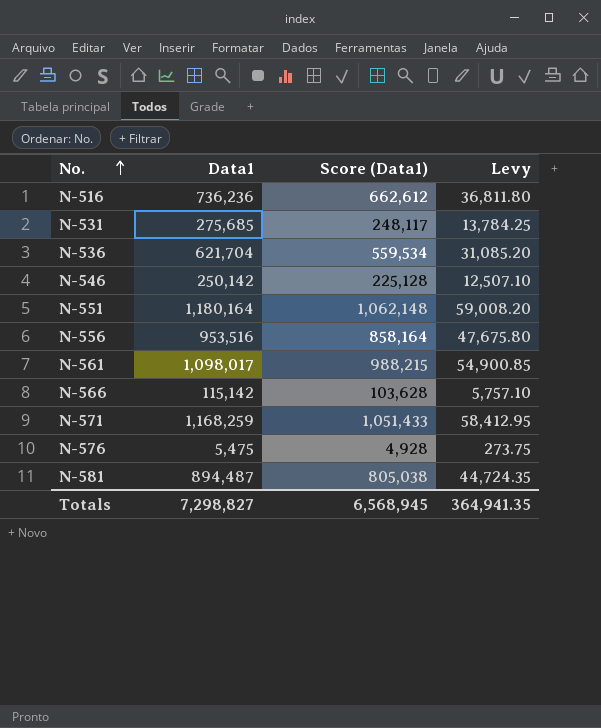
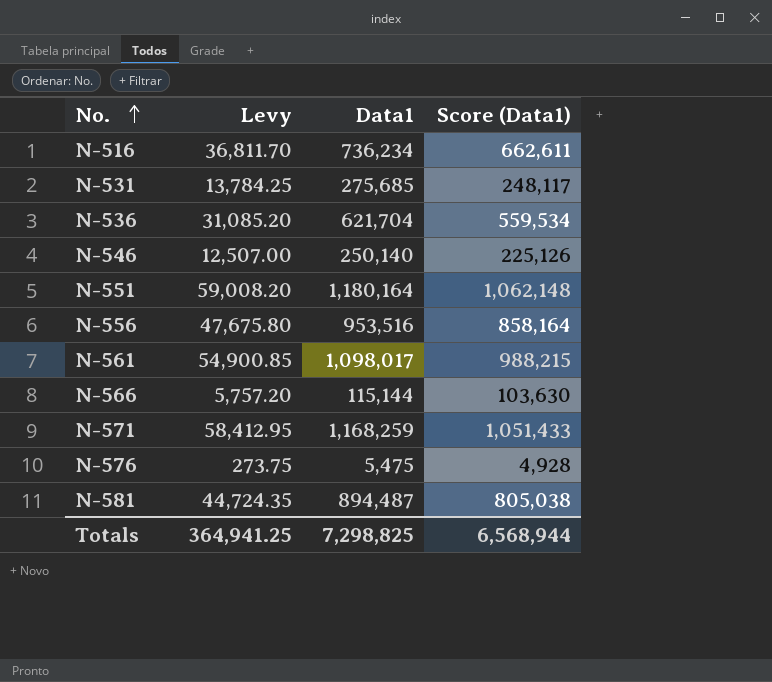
column Levy | position: 4 -> 2
N-516 | Levy: 36,811.80 -> 36,811.70
N-516 | Data1: 736,236 -> 736,234
N-516 | Score (Data1): 662,612 -> 662,611
N-546 | Levy: 12,507.10 -> 12,507.00
N-546 | Data1: 250,142 -> 250,140
N-546 | Score (Data1): 225,128 -> 225,126
N-566 | Levy: 5,757.10 -> 5,757.20
N-566 | Data1: 115,142 -> 115,144
N-566 | Score (Data1): 103,628 -> 103,630
Totals | Levy: 364,941.35 -> 364,941.25
Totals | Data1: 7,298,827 -> 7,298,825
Totals | Score (Data1): 6,568,945 -> 6,568,944

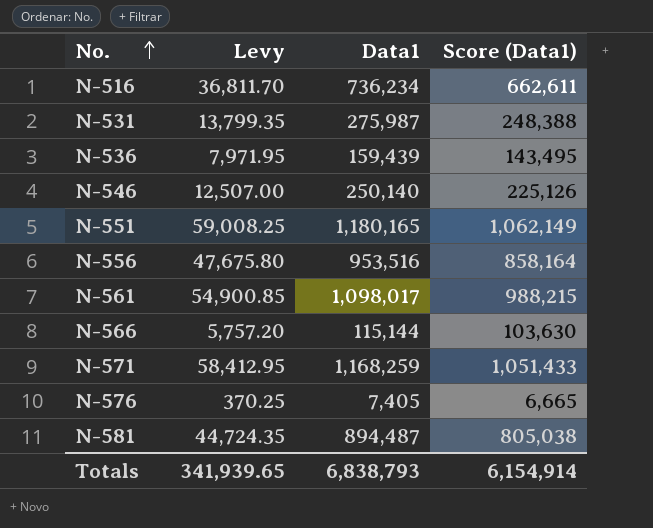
N-531 | Levy: 13,784.25 -> 13,799.35
N-531 | Data1: 275,685 -> 275,987
N-531 | Score (Data1): 248,117 -> 248,388
N-536 | Levy: 31,085.20 -> 7,971.95
N-536 | Data1: 621,704 -> 159,439
N-536 | Score (Data1): 559,534 -> 143,495
N-551 | Levy: 59,008.20 -> 59,008.25
N-551 | Data1: 1,180,164 -> 1,180,165
N-551 | Score (Data1): 1,062,148 -> 1,062,149
N-576 | Levy: 273.75 -> 370.25
N-576 | Data1: 5,475 -> 7,405
N-576 | Score (Data1): 4,928 -> 6,665
Totals | Levy: 364,941.25 -> 341,939.65
Totals | Data1: 7,298,825 -> 6,838,793
Totals | Score (Data1): 6,568,944 -> 6,154,914

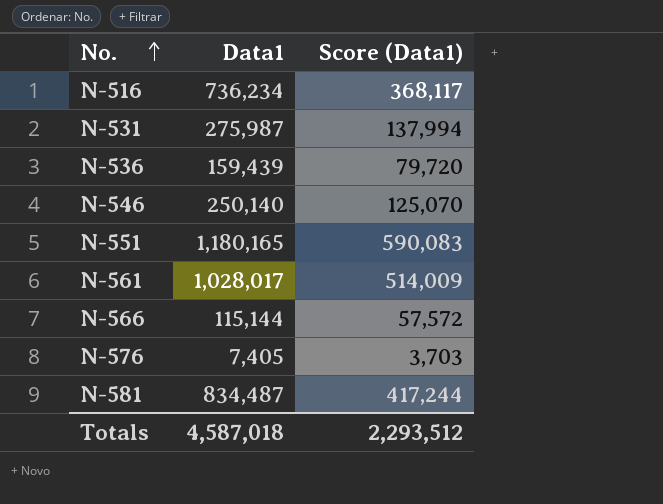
column Levy | formula: [Data1] * 0.05 -> none
column Score (Data1) | formula: [Data1] * 0.9 -> [Data1] * 0.5
row N-556: 47,675.80 | 953,516 | 858,164 -> none
row N-571: 58,412.95 | 1,168,259 | 1,051,433 -> none
N-561 | Data1: 1,098,017 -> 1,028,017
N-581 | Data1: 894,487 -> 834,487
Totals | Data1: 6,838,793 -> 4,587,018
Totals | Score (Data1): 6,154,914 -> 2,293,512

